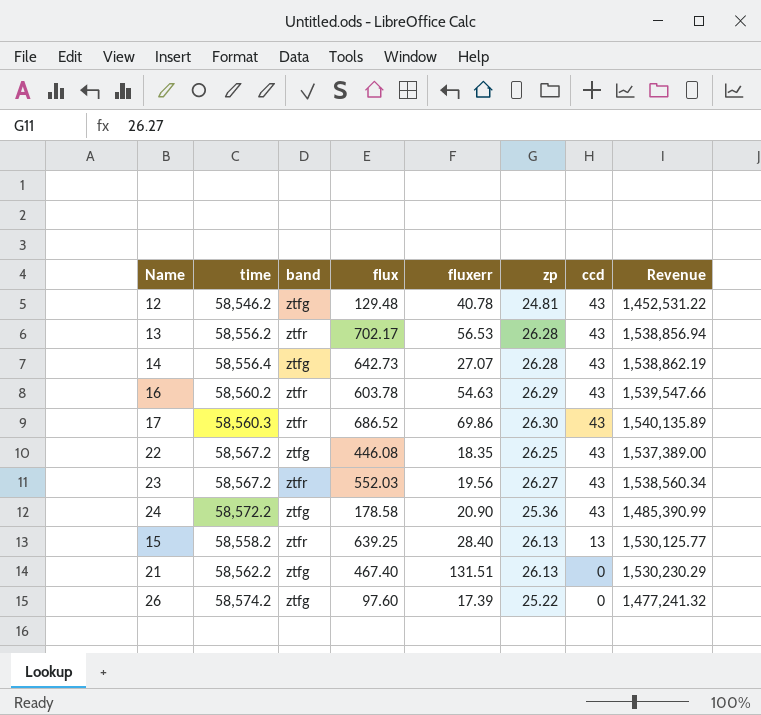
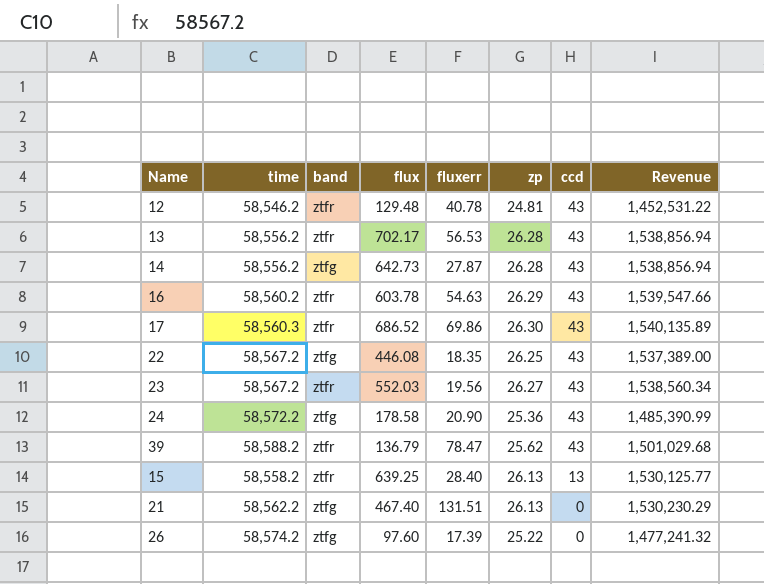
12 | band: ztfg -> ztfr
14 | time: 58,556.4 -> 58,556.2
14 | fluxerr: 27.07 -> 27.87
14 | Revenue: 1,538,862.19 -> 1,538,856.94
row 39: none -> 58,588.2 | ztfr | 136.79 | 78.47 | 25.62 | 43 | 1,501,029.68

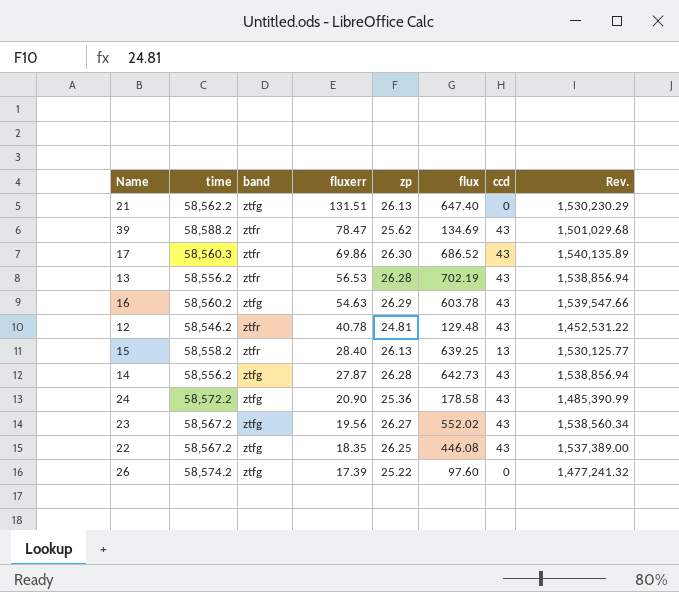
row order: ccd descending -> fluxerr descending
column flux | position: 4 -> 6
column name: Revenue -> Rev.
21 | flux: 467.40 -> 647.40
39 | flux: 136.79 -> 134.69
13 | flux: 702.17 -> 702.19
16 | band: ztfr -> ztfg
23 | band: ztfr -> ztfg
23 | flux: 552.03 -> 552.02

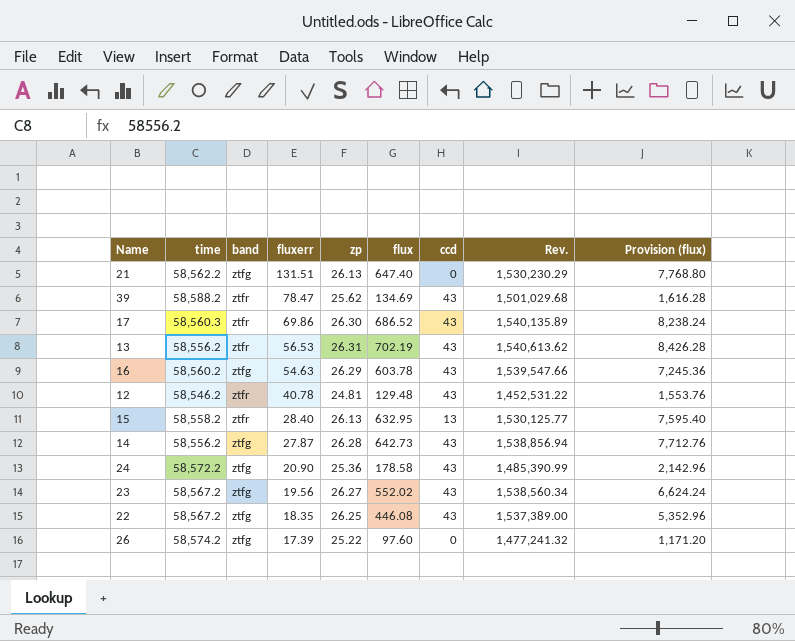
column Provision (flux) | formula: none -> [flux] * 12
13 | zp: 26.28 -> 26.31
13 | Rev.: 1,538,856.94 -> 1,540,613.62
15 | flux: 639.25 -> 632.95

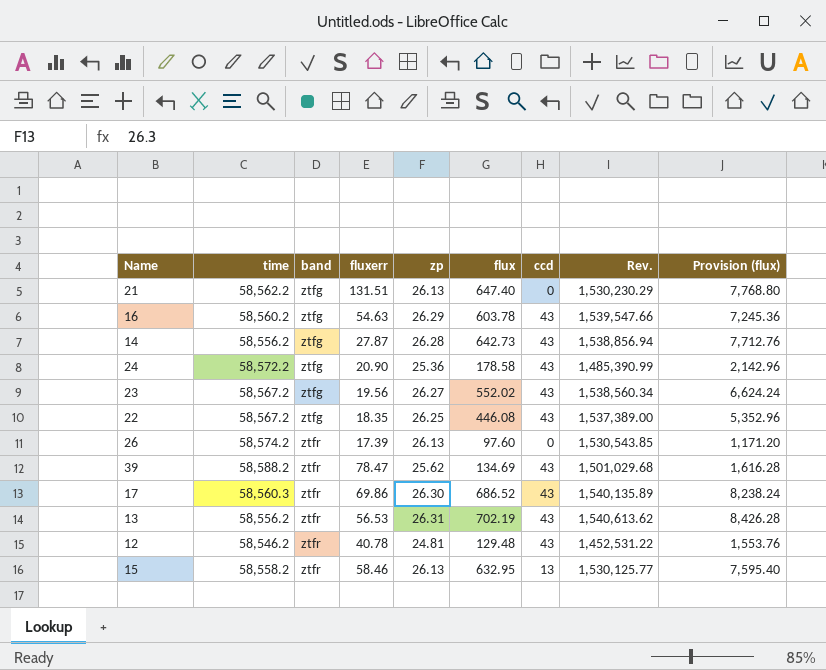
row order: fluxerr descending -> band ascending
26 | band: ztfg -> ztfr
26 | zp: 25.22 -> 26.13
26 | Rev.: 1,477,241.32 -> 1,530,543.85
15 | fluxerr: 28.40 -> 58.46

